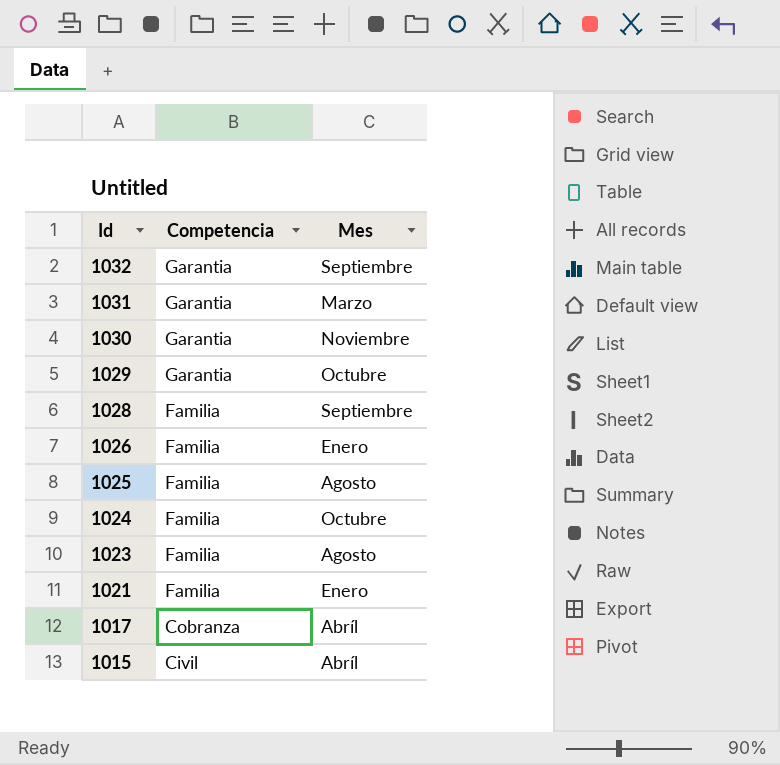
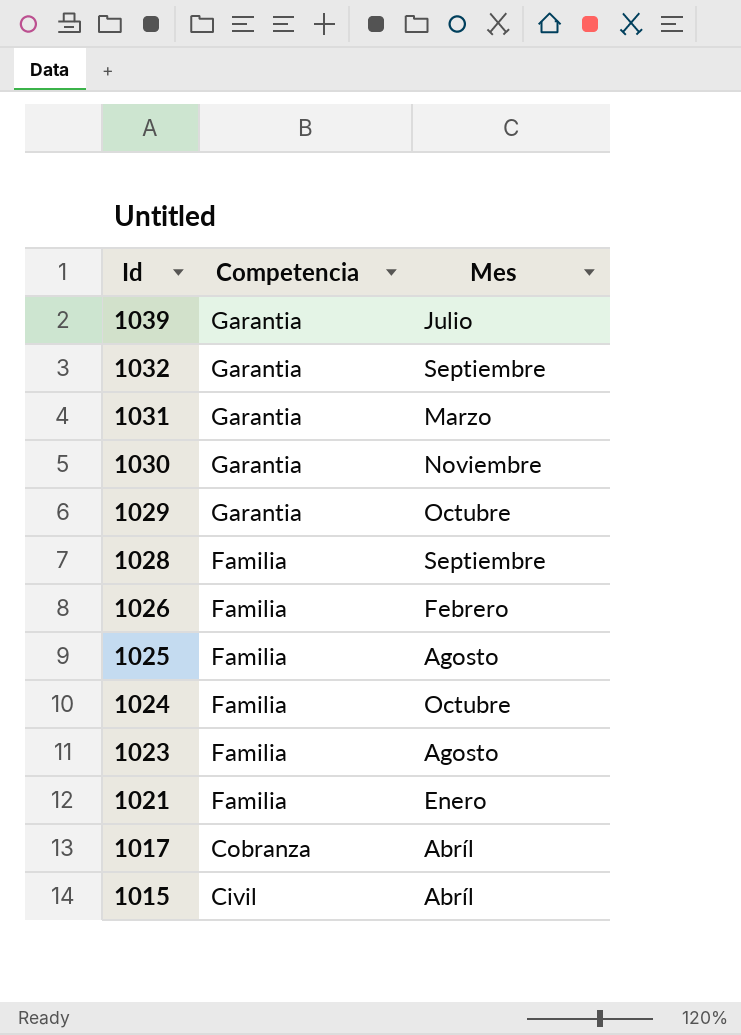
row 1039: none -> Garantia | Julio
1026 | Mes: Enero -> Febrero

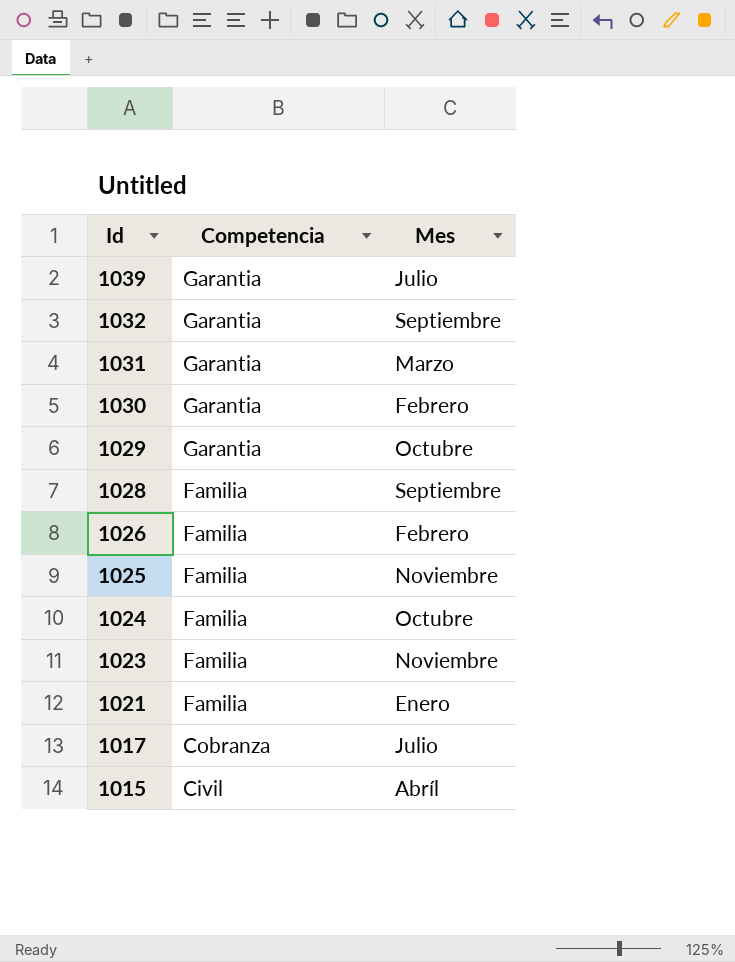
1030 | Mes: Noviembre -> Febrero
1025 | Mes: Agosto -> Noviembre
1023 | Mes: Agosto -> Noviembre
1017 | Mes: Abríl -> Julio

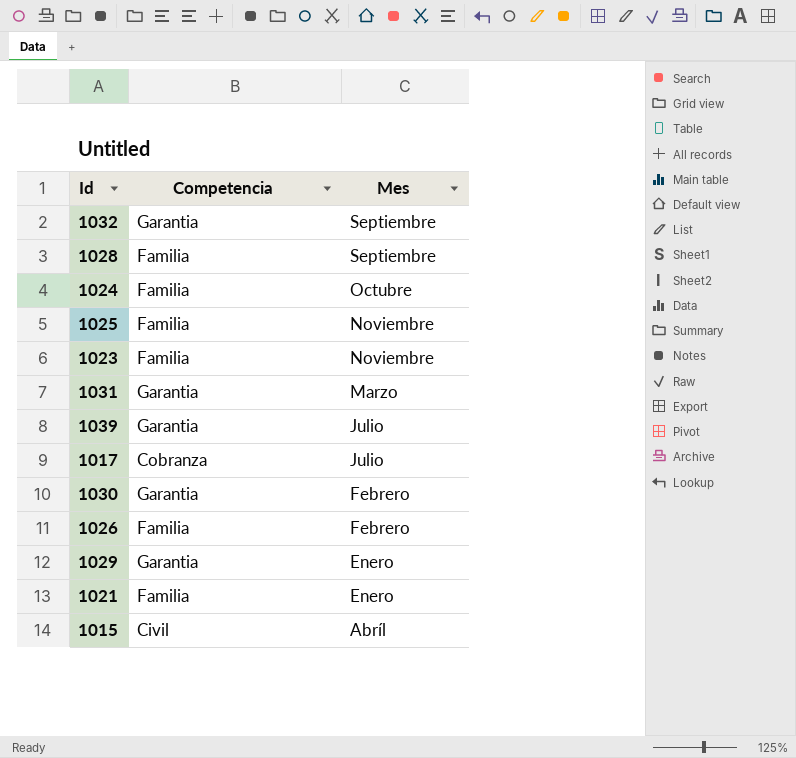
row order: Id descending -> Mes descending
1029 | Mes: Octubre -> Enero

